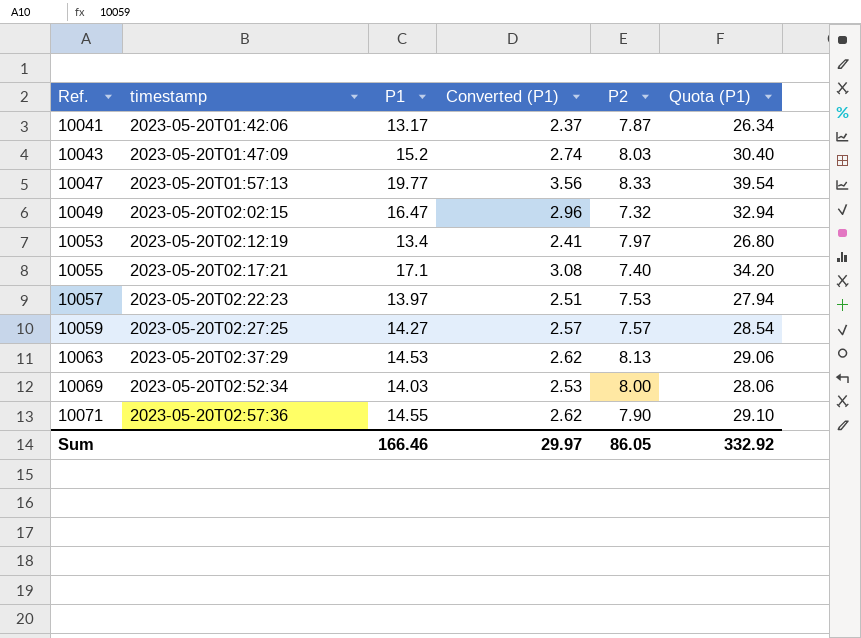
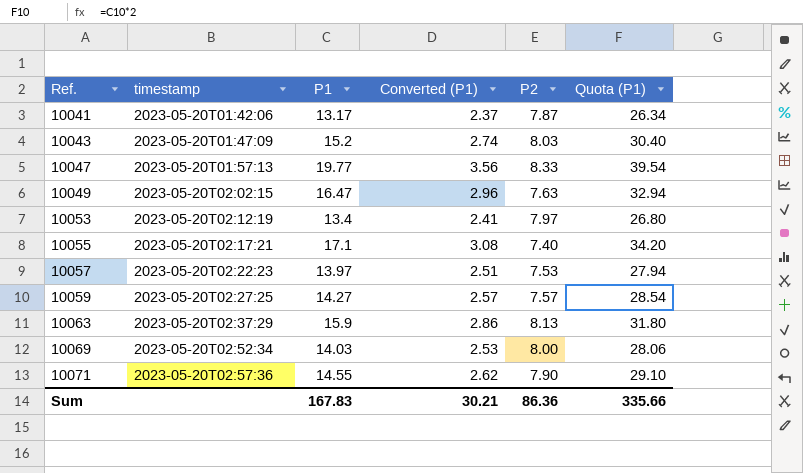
10049 | P2: 7.32 -> 7.63
10063 | P1: 14.53 -> 15.9
10063 | Converted (P1): 2.62 -> 2.86
10063 | Quota (P1): 29.06 -> 31.80
Sum | P1: 166.46 -> 167.83
Sum | Converted (P1): 29.97 -> 30.21
Sum | P2: 86.05 -> 86.36
Sum | Quota (P1): 332.92 -> 335.66

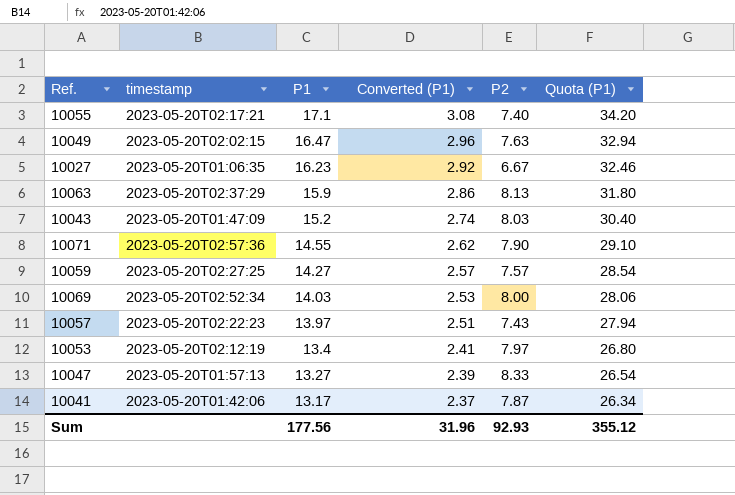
row order: Ref. ascending -> P1 descending
row 10027: none -> 2023-05-20T01:06:35 | 16.23 | 2.92 | 6.67 | 32.46
10057 | P2: 7.53 -> 7.43
10047 | P1: 19.77 -> 13.27
10047 | Converted (P1): 3.56 -> 2.39
10047 | Quota (P1): 39.54 -> 26.54
Sum | P1: 167.83 -> 177.56
Sum | Converted (P1): 30.21 -> 31.96
Sum | P2: 86.36 -> 92.93
Sum | Quota (P1): 335.66 -> 355.12

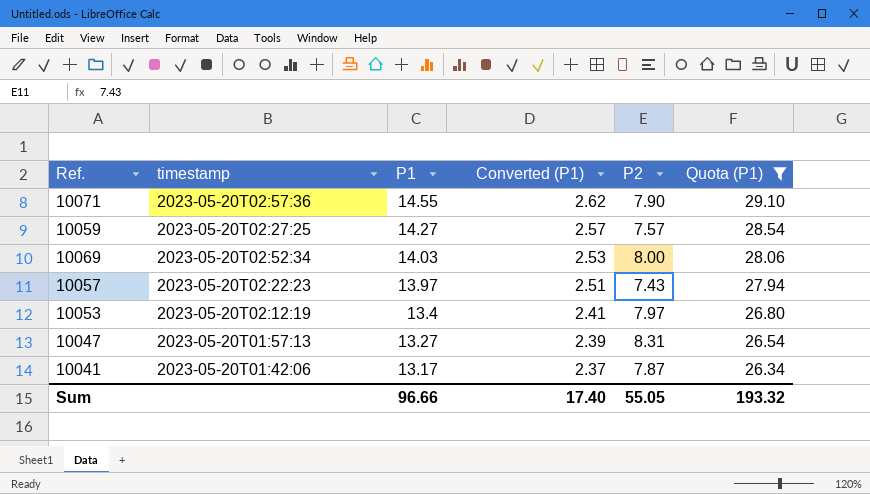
filter: none -> Quota (P1) <= 29.10
10047 | P2: 8.33 -> 8.31
Sum | P1: 177.56 -> 96.66
Sum | Converted (P1): 31.96 -> 17.40
Sum | P2: 92.93 -> 55.05
Sum | Quota (P1): 355.12 -> 193.32

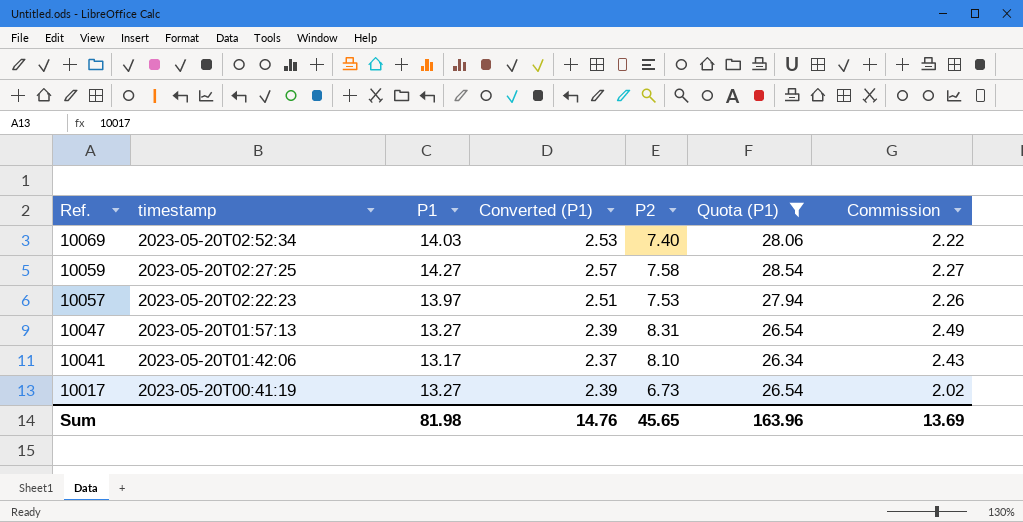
row order: P1 descending -> Ref. descending
column Commission | formula: none -> [P2] * 0.3
row 10071: 2023-05-20T02:57:36 | 14.55 | 2.62 | 7.90 | 29.10 -> none
row 10053: 2023-05-20T02:12:19 | 13.4 | 2.41 | 7.97 | 26.80 -> none
10069 | P2: 8.00 -> 7.40
10059 | P2: 7.57 -> 7.58
10057 | P2: 7.43 -> 7.53
10041 | P2: 7.87 -> 8.10
row 10017: none -> 2023-05-20T00:41:19 | 13.27 | 2.39 | 6.73 | 26.54 | 2.02
Sum | P1: 96.66 -> 81.98
Sum | Converted (P1): 17.40 -> 14.76
Sum | P2: 55.05 -> 45.65
Sum | Quota (P1): 193.32 -> 163.96

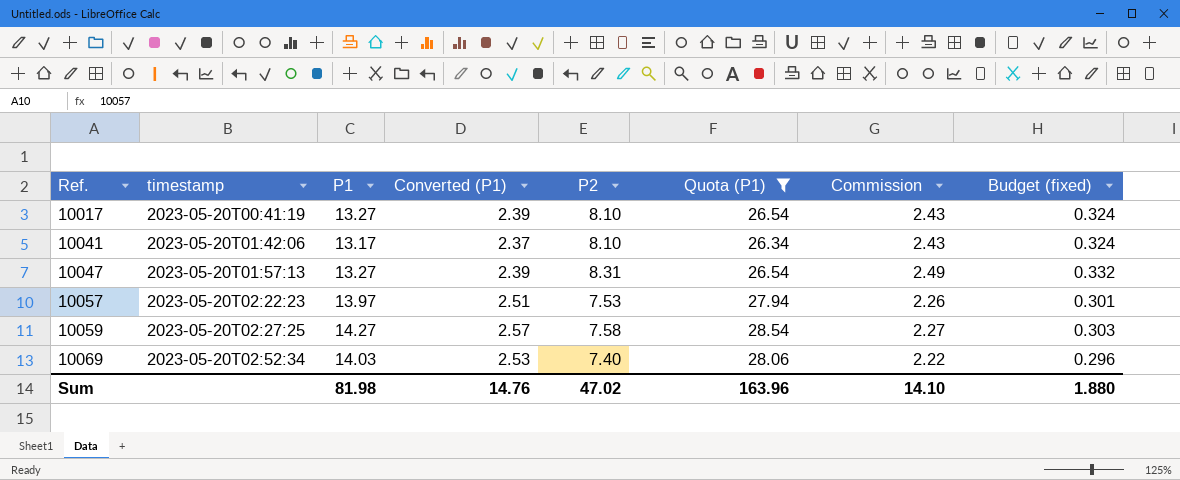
row order: Ref. descending -> Ref. ascending
column Budget (fixed) | formula: none -> [P2] * 0.04
10017 | P2: 6.73 -> 8.10
10017 | Commission: 2.02 -> 2.43
Sum | P2: 45.65 -> 47.02
Sum | Commission: 13.69 -> 14.10

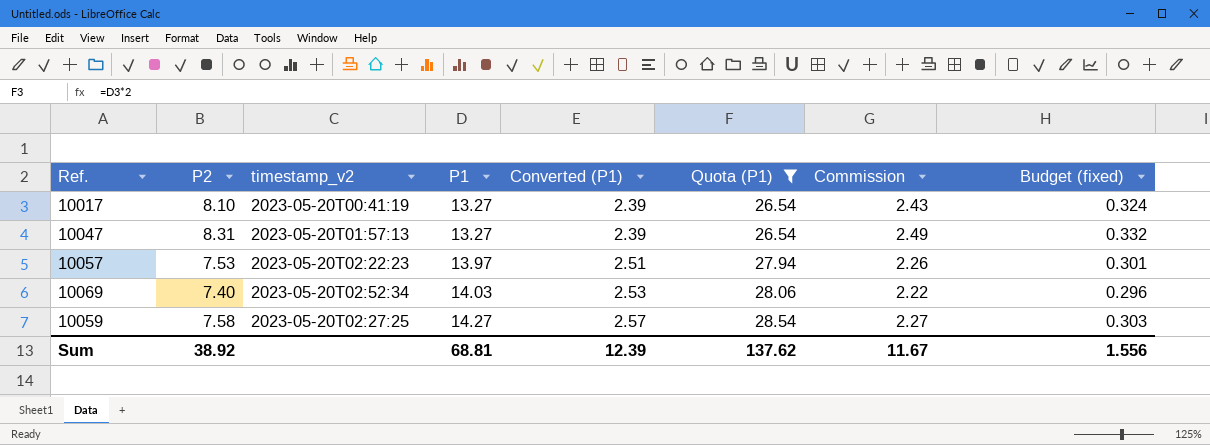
row order: Ref. ascending -> P1 ascending
column P2 | position: 5 -> 2
column name: timestamp -> timestamp_v2
row 10041: 2023-05-20T01:42:06 | 13.17 | 2.37 | 8.10 | 26.34 | 2.43 | 0.324 -> none
Sum | P2: 47.02 -> 38.92
Sum | P1: 81.98 -> 68.81
Sum | Converted (P1): 14.76 -> 12.39
Sum | Quota (P1): 163.96 -> 137.62
Sum | Commission: 14.10 -> 11.67
Sum | Budget (fixed): 1.880 -> 1.556

